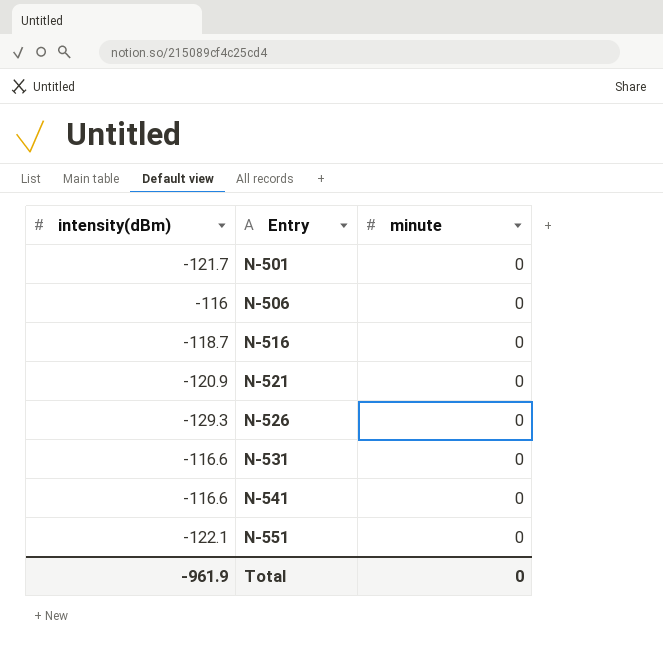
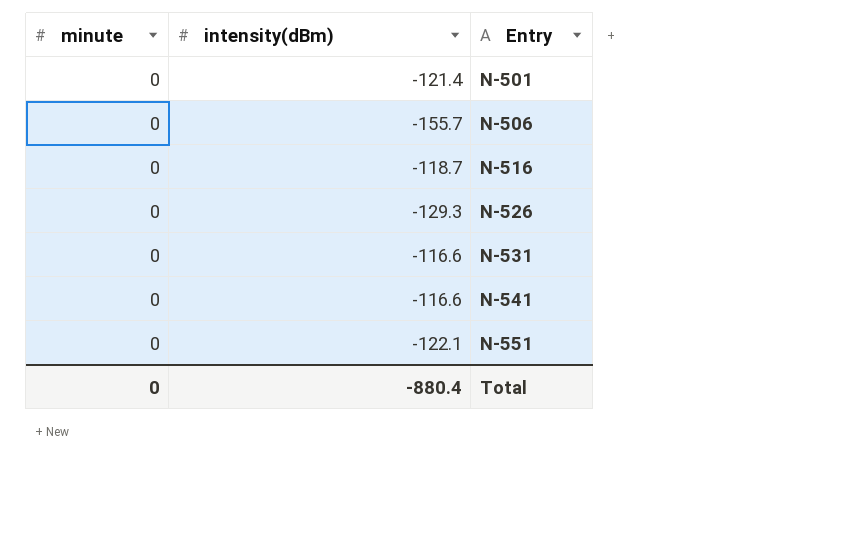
column minute | position: 3 -> 1
row N-521: -120.9 | 0 -> none
N-501 | intensity(dBm): -121.7 -> -121.4
N-506 | intensity(dBm): -116 -> -155.7
Total | intensity(dBm): -961.9 -> -880.4

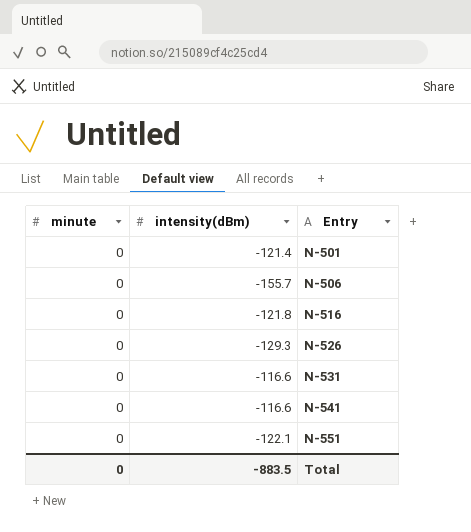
N-516 | intensity(dBm): -118.7 -> -121.8
Total | intensity(dBm): -880.4 -> -883.5

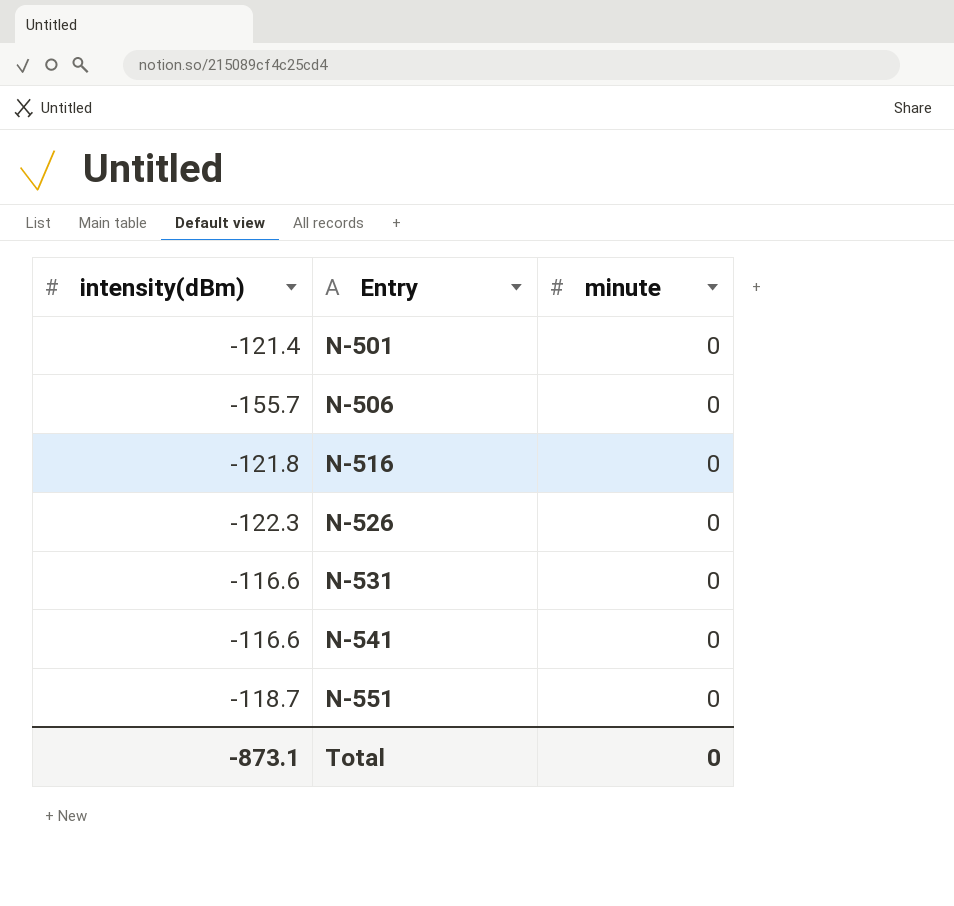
column minute | position: 1 -> 3
N-526 | intensity(dBm): -129.3 -> -122.3
N-551 | intensity(dBm): -122.1 -> -118.7
Total | intensity(dBm): -883.5 -> -873.1

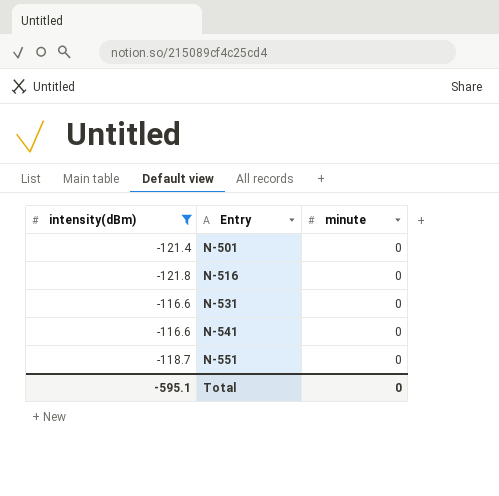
filter: none -> intensity(dBm) >= -121.8
Total | intensity(dBm): -873.1 -> -595.1

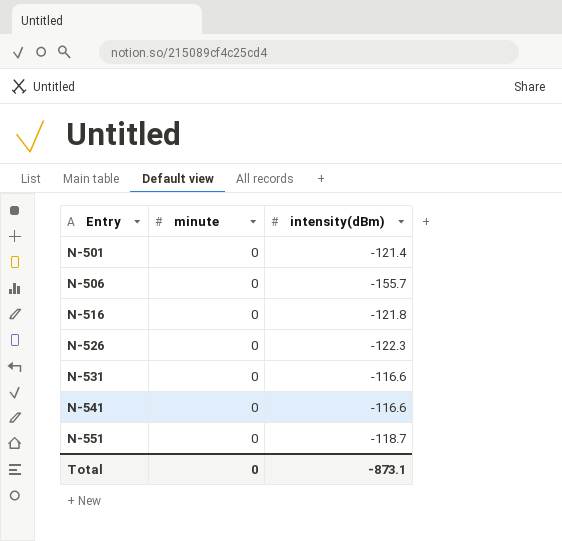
filter: intensity(dBm) >= -121.8 -> none
column intensity(dBm) | position: 1 -> 3
Total | intensity(dBm): -595.1 -> -873.1

